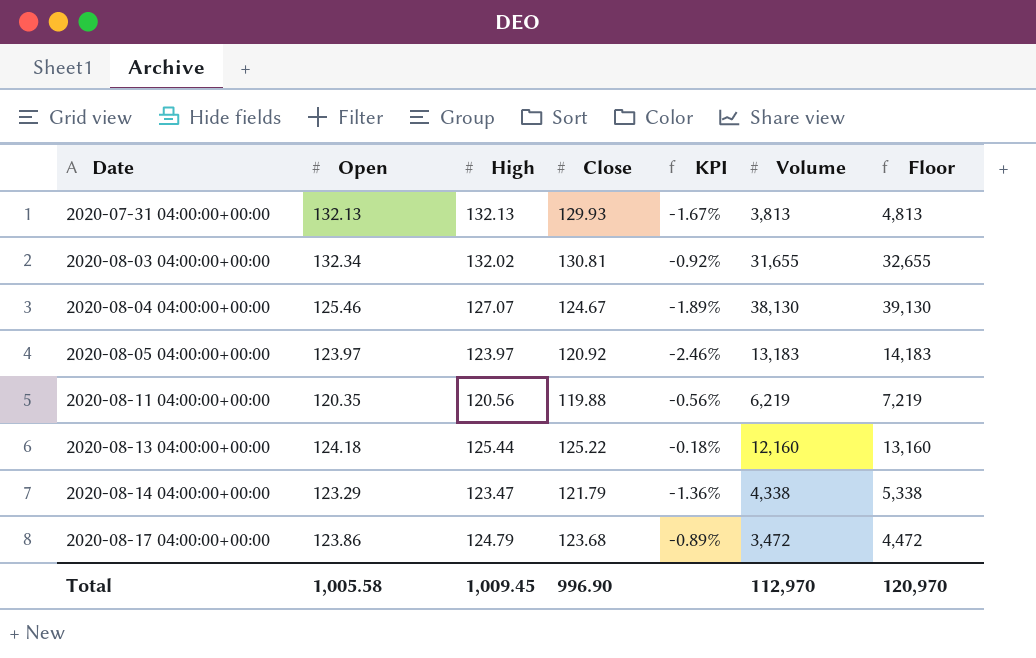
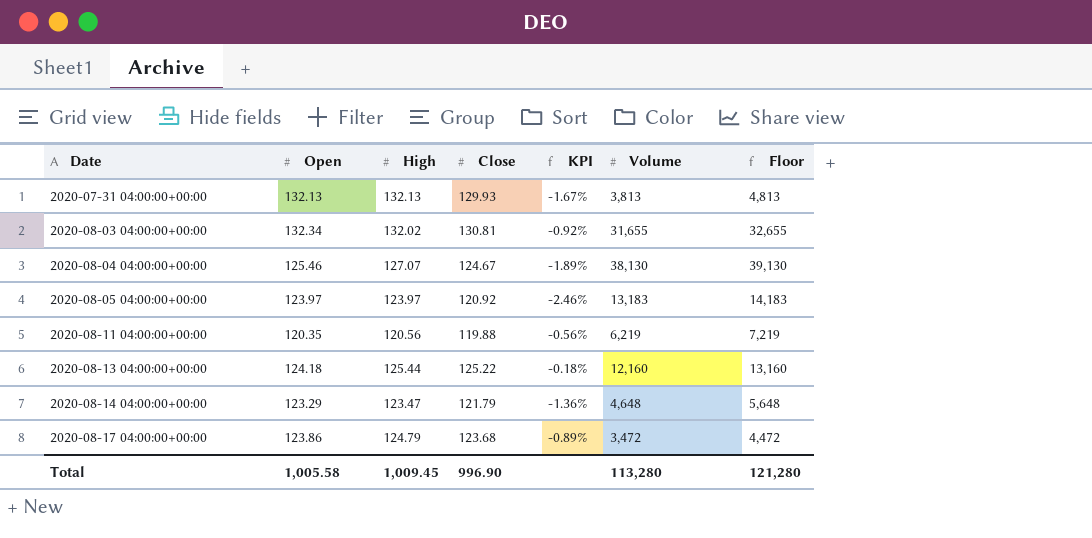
2020-08-14 04:00:00+00:00 | Volume: 4,338 -> 4,648
2020-08-14 04:00:00+00:00 | Floor: 5,338 -> 5,648
Total | Volume: 112,970 -> 113,280
Total | Floor: 120,970 -> 121,280

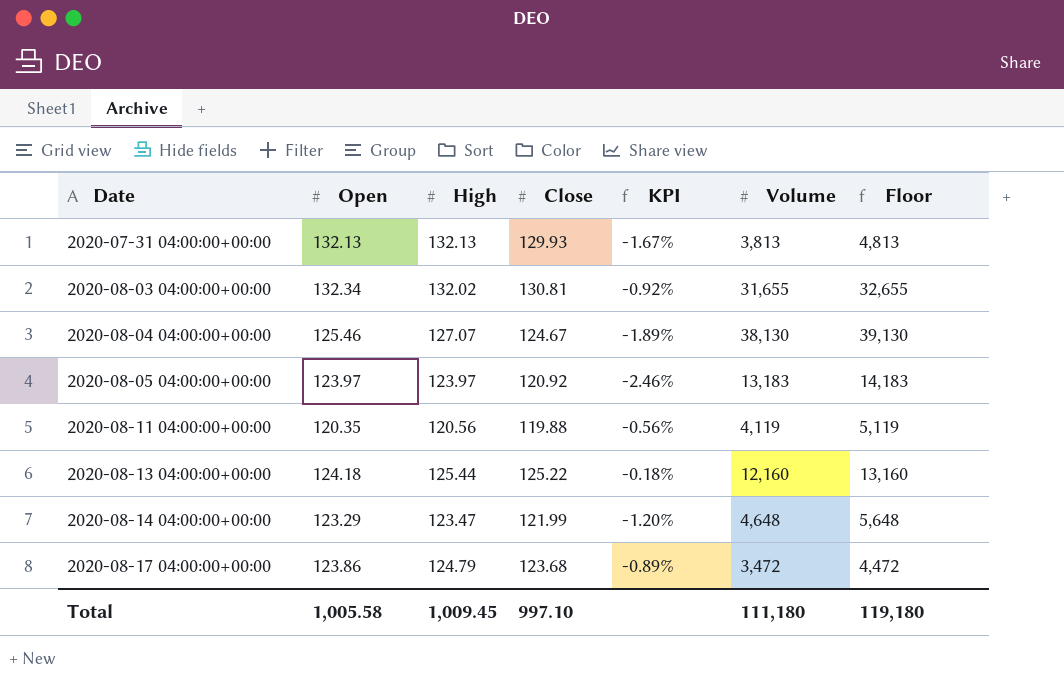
2020-08-11 04:00:00+00:00 | Volume: 6,219 -> 4,119
2020-08-11 04:00:00+00:00 | Floor: 7,219 -> 5,119
2020-08-14 04:00:00+00:00 | Close: 121.79 -> 121.99
2020-08-14 04:00:00+00:00 | KPI: -1.36% -> -1.20%
Total | Close: 996.90 -> 997.10
Total | Volume: 113,280 -> 111,180
Total | Floor: 121,280 -> 119,180

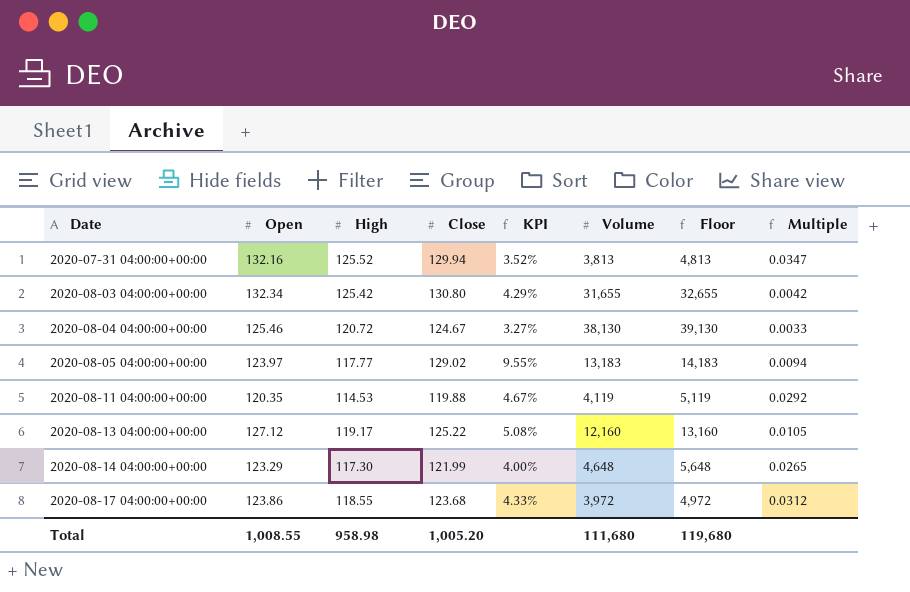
column Multiple | formula: none -> [Open] / [Volume]
2020-07-31 04:00:00+00:00 | Open: 132.13 -> 132.16
2020-07-31 04:00:00+00:00 | High: 132.13 -> 125.52
2020-07-31 04:00:00+00:00 | Close: 129.93 -> 129.94
2020-07-31 04:00:00+00:00 | KPI: -1.67% -> 3.52%
2020-08-03 04:00:00+00:00 | High: 132.02 -> 125.42
2020-08-03 04:00:00+00:00 | Close: 130.81 -> 130.80
2020-08-03 04:00:00+00:00 | KPI: -0.92% -> 4.29%
2020-08-04 04:00:00+00:00 | High: 127.07 -> 120.72
2020-08-04 04:00:00+00:00 | KPI: -1.89% -> 3.27%
2020-08-05 04:00:00+00:00 | High: 123.97 -> 117.77
2020-08-05 04:00:00+00:00 | Close: 120.92 -> 129.02
2020-08-05 04:00:00+00:00 | KPI: -2.46% -> 9.55%
2020-08-11 04:00:00+00:00 | High: 120.56 -> 114.53
2020-08-11 04:00:00+00:00 | KPI: -0.56% -> 4.67%
2020-08-13 04:00:00+00:00 | Open: 124.18 -> 127.12
2020-08-13 04:00:00+00:00 | High: 125.44 -> 119.17
2020-08-13 04:00:00+00:00 | KPI: -0.18% -> 5.08%
2020-08-14 04:00:00+00:00 | High: 123.47 -> 117.30
2020-08-14 04:00:00+00:00 | KPI: -1.20% -> 4.00%
2020-08-17 04:00:00+00:00 | High: 124.79 -> 118.55
2020-08-17 04:00:00+00:00 | KPI: -0.89% -> 4.33%
2020-08-17 04:00:00+00:00 | Volume: 3,472 -> 3,972
2020-08-17 04:00:00+00:00 | Floor: 4,472 -> 4,972
Total | Open: 1,005.58 -> 1,008.55
Total | High: 1,009.45 -> 958.98
Total | Close: 997.10 -> 1,005.20
Total | Volume: 111,180 -> 111,680
Total | Floor: 119,180 -> 119,680

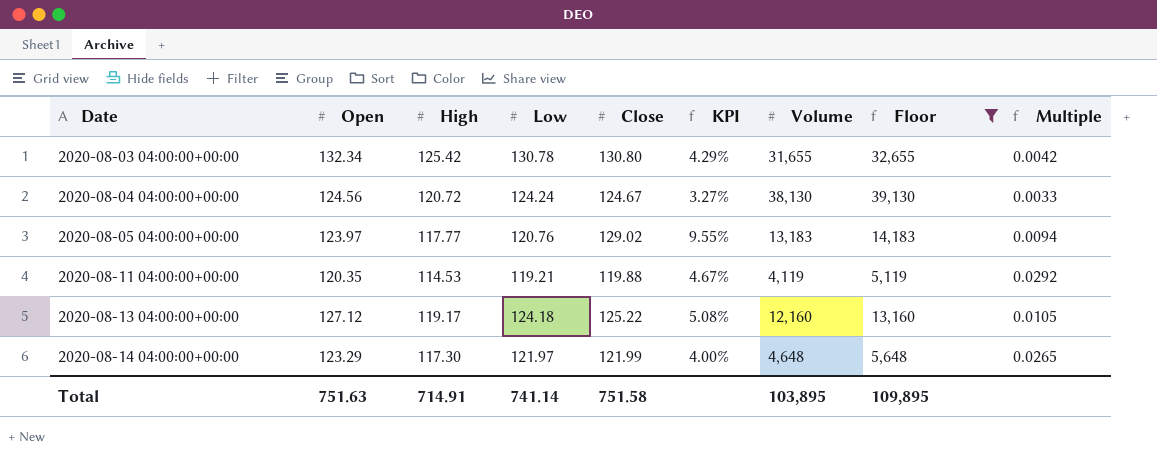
filter: none -> Floor >= 5,119
column Low | position: none -> 4
2020-08-04 04:00:00+00:00 | Open: 125.46 -> 124.56
Total | Open: 1,008.55 -> 751.63
Total | High: 958.98 -> 714.91
Total | Close: 1,005.20 -> 751.58
Total | Volume: 111,680 -> 103,895
Total | Floor: 119,680 -> 109,895

